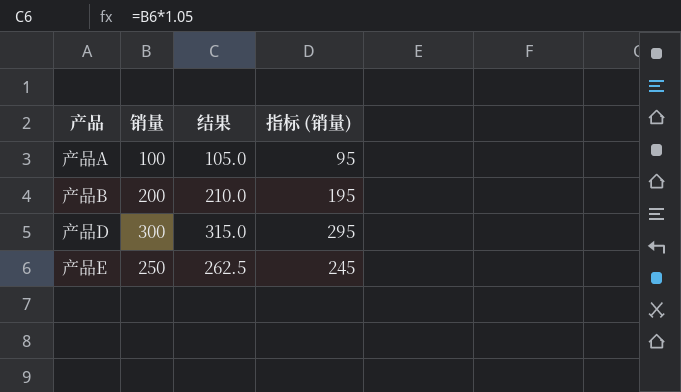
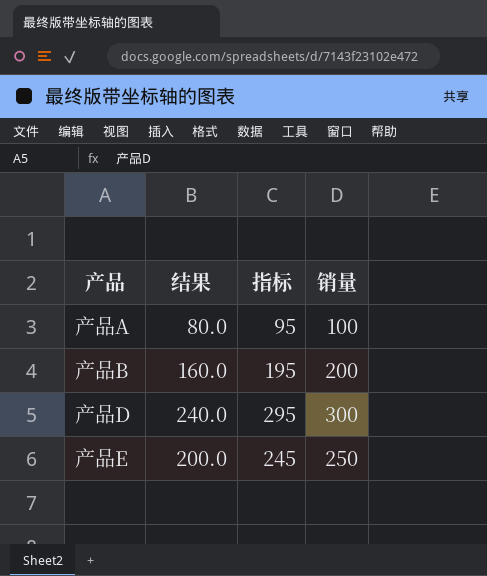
column 结果 | formula: [销量] * 1.05 -> [销量] * 0.8
column name: 指标 (销量) -> 指标
column 销量 | position: 2 -> 4

